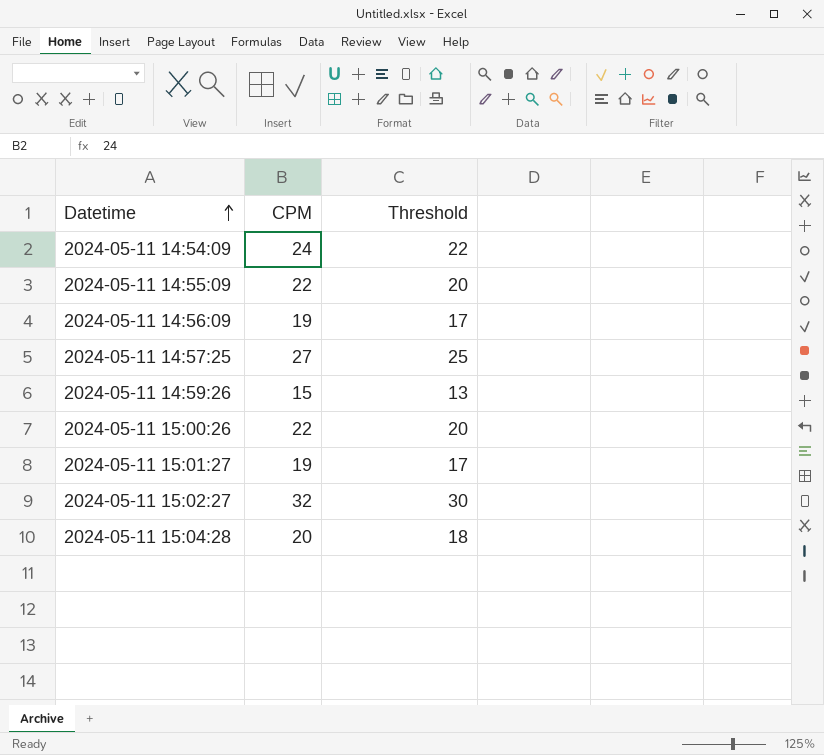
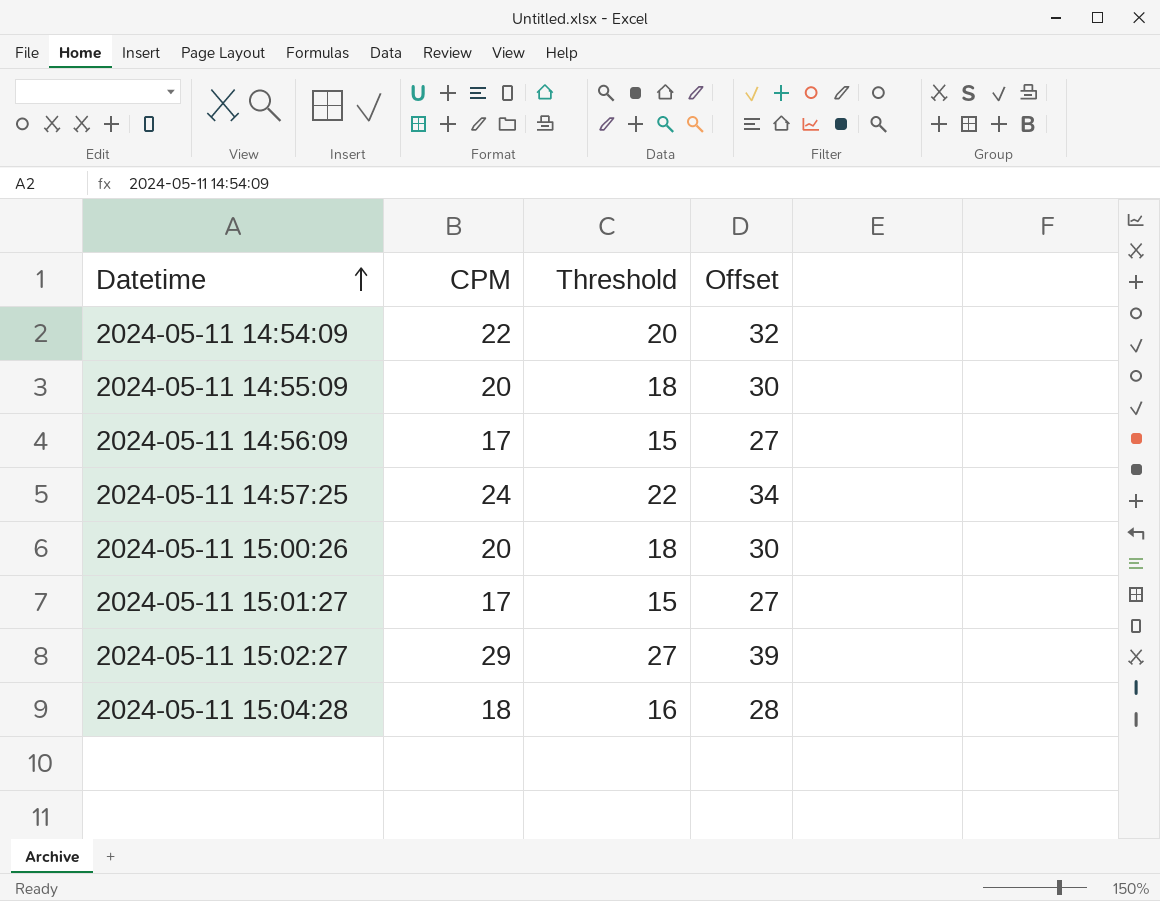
column Offset | formula: none -> [CPM] + 10
row 2024-05-11 14:59:26: 15 | 13 -> none
2024-05-11 14:54:09 | CPM: 24 -> 22
2024-05-11 14:54:09 | Threshold: 22 -> 20
2024-05-11 14:55:09 | CPM: 22 -> 20
2024-05-11 14:55:09 | Threshold: 20 -> 18
2024-05-11 14:56:09 | CPM: 19 -> 17
2024-05-11 14:56:09 | Threshold: 17 -> 15
2024-05-11 14:57:25 | CPM: 27 -> 24
2024-05-11 14:57:25 | Threshold: 25 -> 22
2024-05-11 15:00:26 | CPM: 22 -> 20
2024-05-11 15:00:26 | Threshold: 20 -> 18
2024-05-11 15:01:27 | CPM: 19 -> 17
2024-05-11 15:01:27 | Threshold: 17 -> 15
2024-05-11 15:02:27 | CPM: 32 -> 29
2024-05-11 15:02:27 | Threshold: 30 -> 27
2024-05-11 15:04:28 | CPM: 20 -> 18
2024-05-11 15:04:28 | Threshold: 18 -> 16

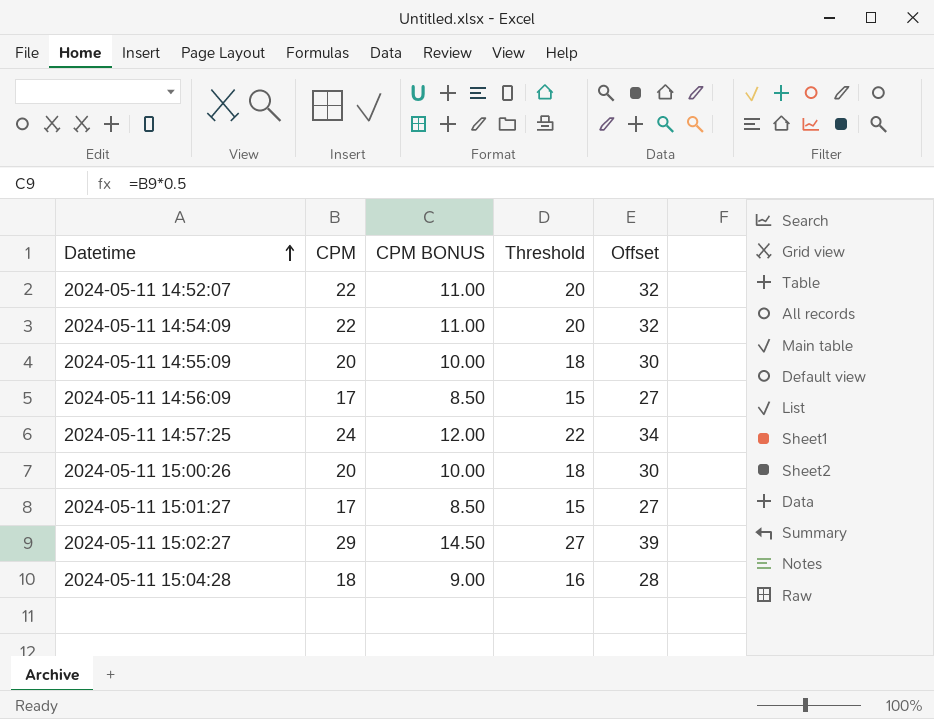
column CPM BONUS | formula: none -> [CPM] * 0.5
row 2024-05-11 14:52:07: none -> 22 | 11.00 | 20 | 32

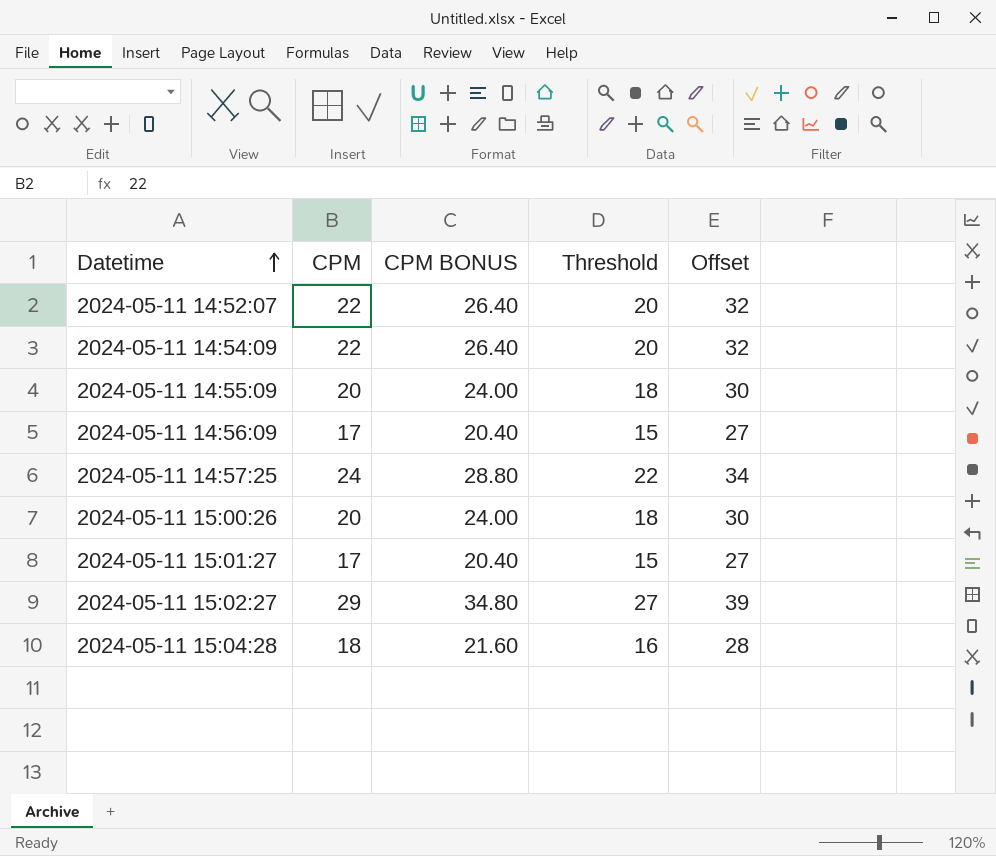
column CPM BONUS | formula: [CPM] * 0.5 -> [CPM] * 1.2

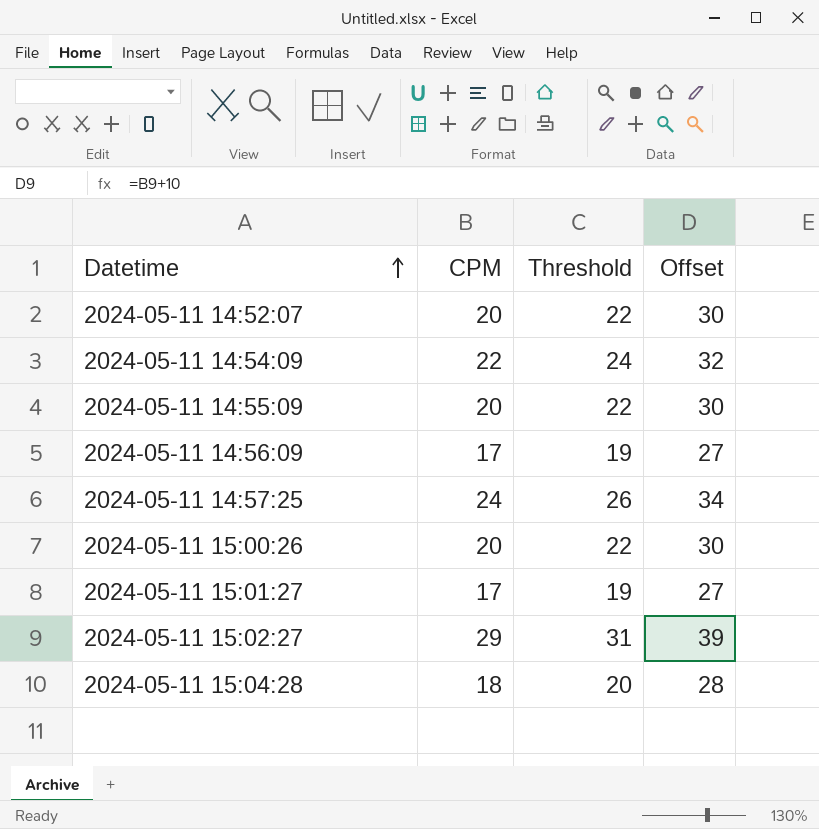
column CPM BONUS | formula: [CPM] * 1.2 -> none
column Threshold | formula: [CPM] - 2 -> [CPM] + 2
2024-05-11 14:52:07 | CPM: 22 -> 20
2024-05-11 14:52:07 | Offset: 32 -> 30

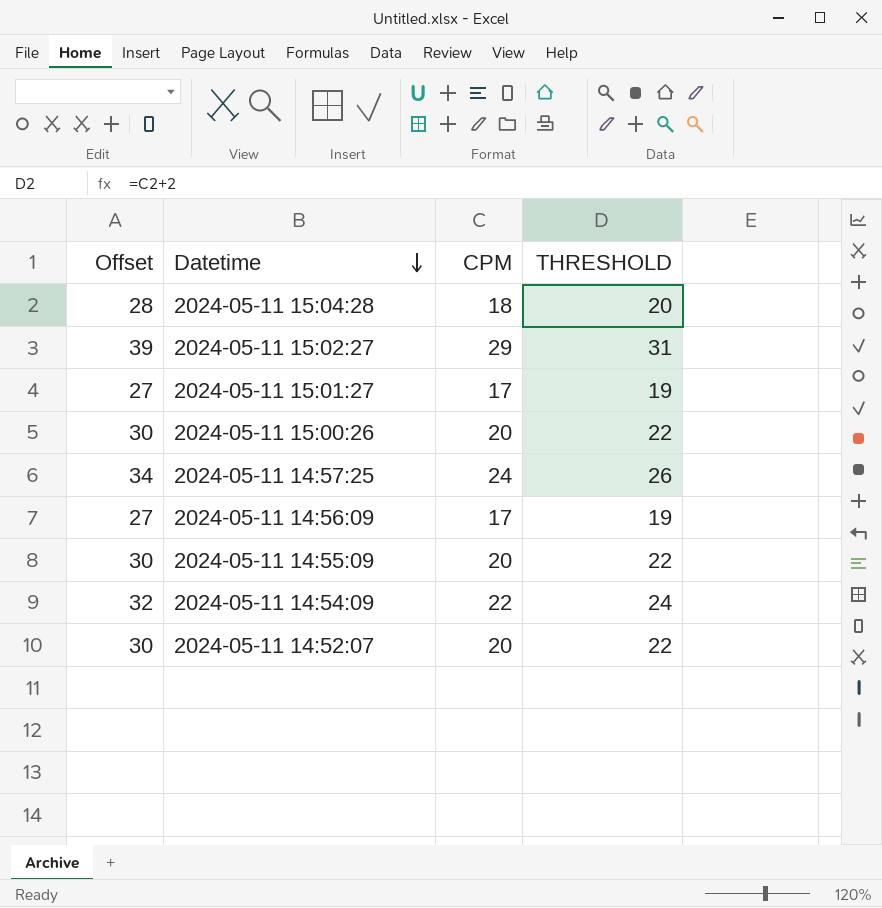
row order: Datetime ascending -> Datetime descending
column Offset | position: 4 -> 1
column name: Threshold -> THRESHOLD

